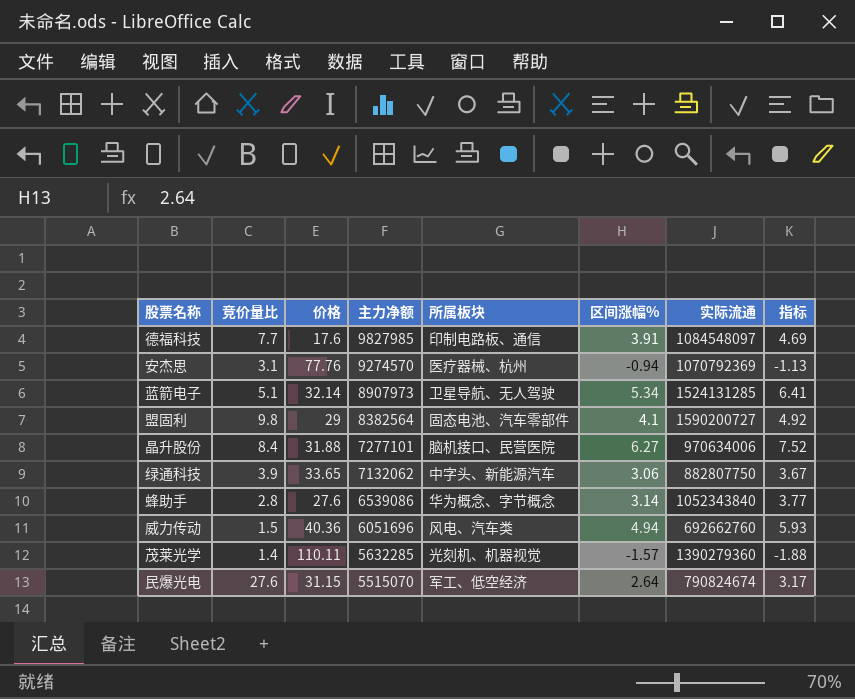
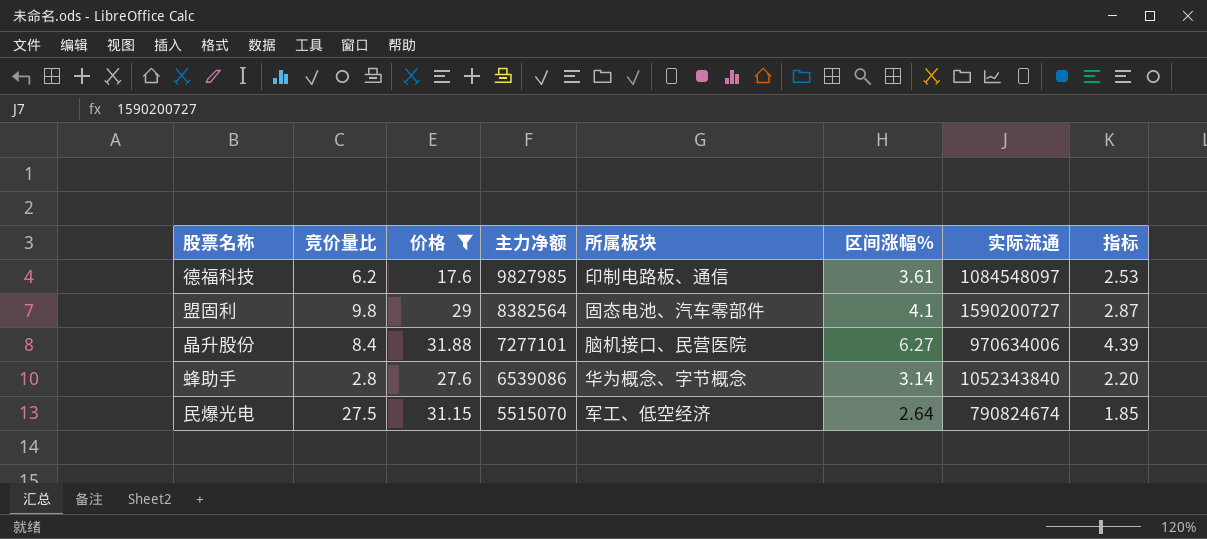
filter: none -> 价格 <= 31.88
column 指标 | formula: [区间涨幅%] * 1.2 -> [区间涨幅%] * 0.7
德福科技 | 竞价量比: 7.7 -> 6.2
德福科技 | 区间涨幅%: 3.91 -> 3.61
民爆光电 | 竞价量比: 27.6 -> 27.5

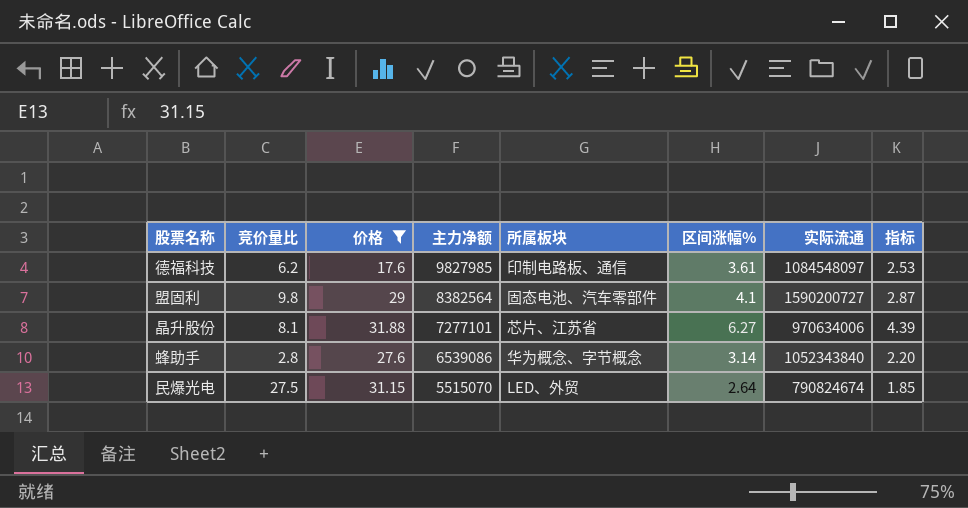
晶升股份 | 竞价量比: 8.4 -> 8.1
晶升股份 | 所属板块: 脑机接口、民营医院 -> 芯片、江苏省
民爆光电 | 所属板块: 军工、低空经济 -> LED、外贸

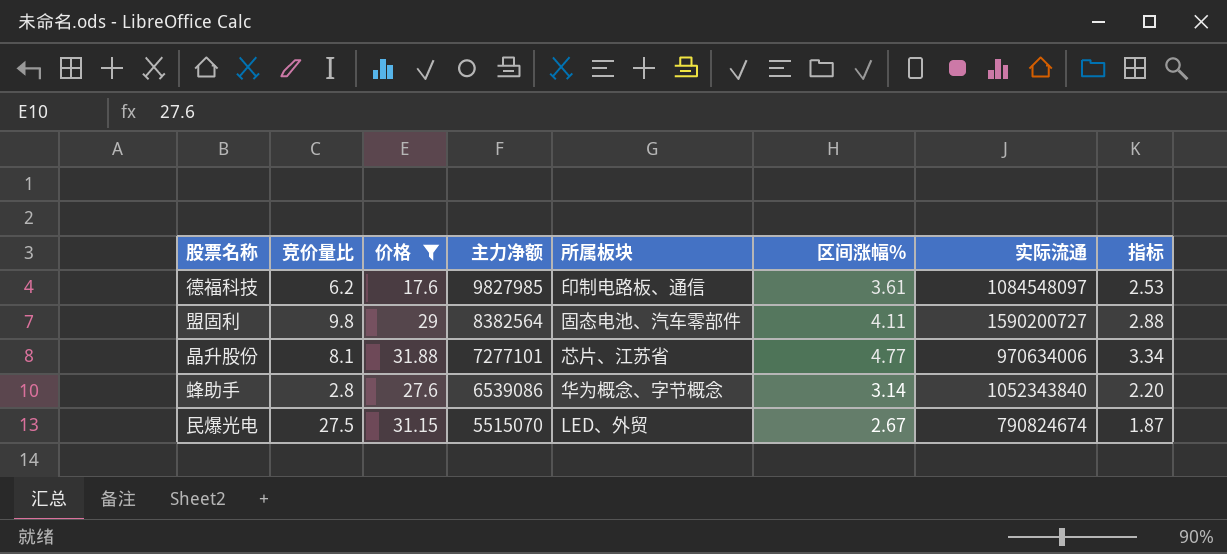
盟固利 | 区间涨幅%: 4.1 -> 4.11
盟固利 | 指标: 2.87 -> 2.88
晶升股份 | 区间涨幅%: 6.27 -> 4.77
晶升股份 | 指标: 4.39 -> 3.34
民爆光电 | 区间涨幅%: 2.64 -> 2.67
民爆光电 | 指标: 1.85 -> 1.87

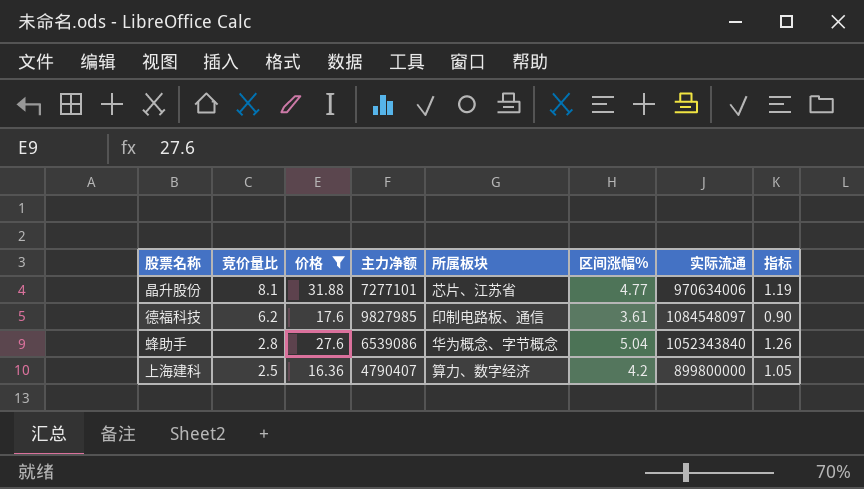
row order: 主力净额 descending -> 竞价量比 descending
column 指标 | formula: [区间涨幅%] * 0.7 -> [区间涨幅%] * 0.25
row 盟固利: 9.8 | 29 | 8382564 | 固态电池、汽车零部件 | 4.11 | 1590200727 | 2.88 -> none
row 民爆光电: 27.5 | 31.15 | 5515070 | LED、外贸 | 2.67 | 790824674 | 1.87 -> none
蜂助手 | 区间涨幅%: 3.14 -> 5.04
row 上海建科: none -> 2.5 | 16.36 | 4790407 | 算力、数字经济 | 4.2 | 899800000 | 1.05

